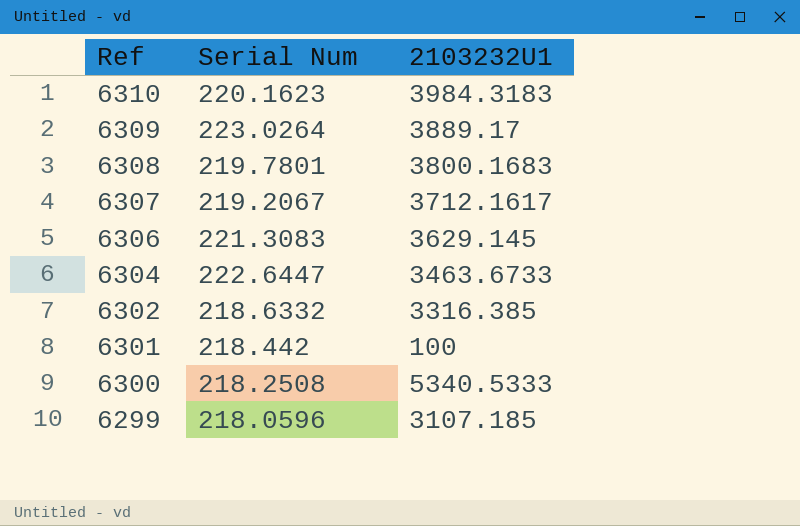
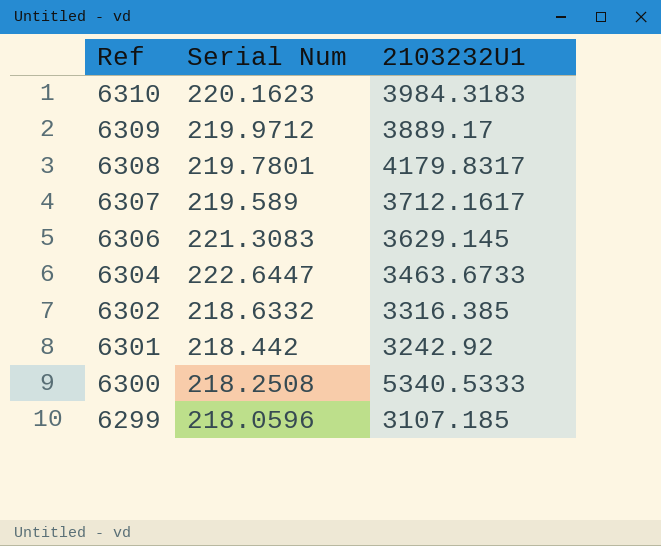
6309 | Serial Num: 223.0264 -> 219.9712
6308 | 2103232U1: 3800.1683 -> 4179.8317
6307 | Serial Num: 219.2067 -> 219.589
6301 | 2103232U1: 100 -> 3242.92

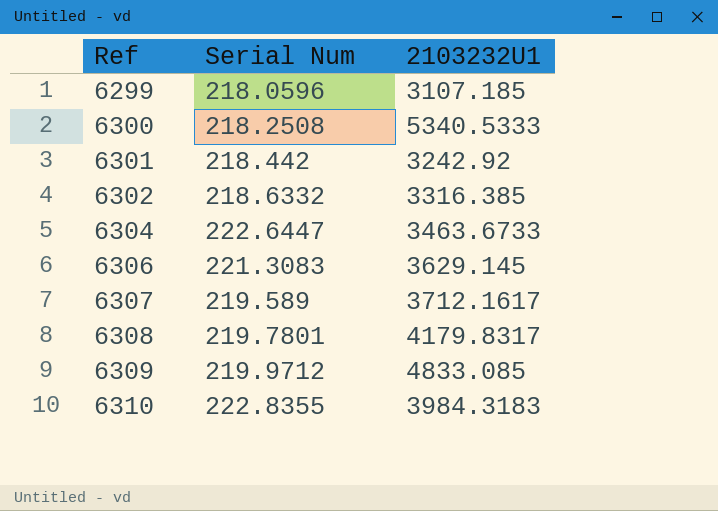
row order: Ref descending -> Ref ascending
6309 | 2103232U1: 3889.17 -> 4833.085
6310 | Serial Num: 220.1623 -> 222.8355

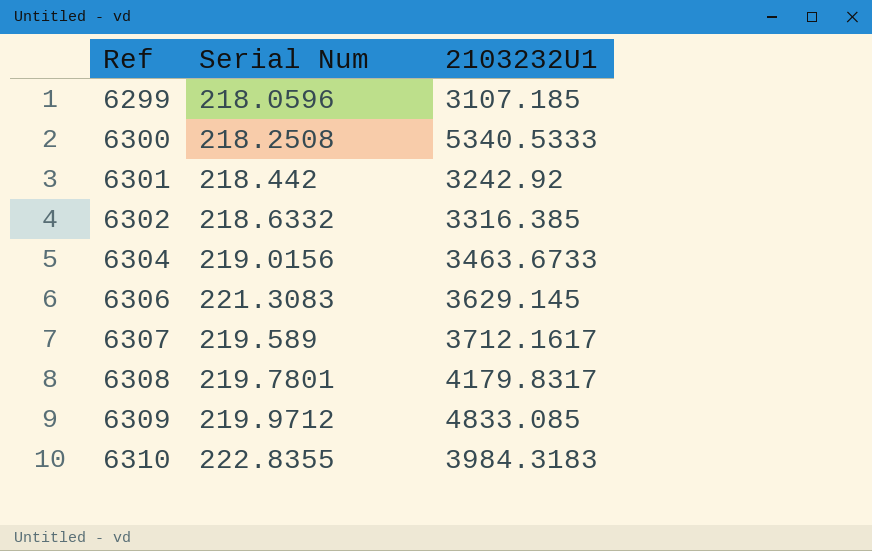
6304 | Serial Num: 222.6447 -> 219.0156

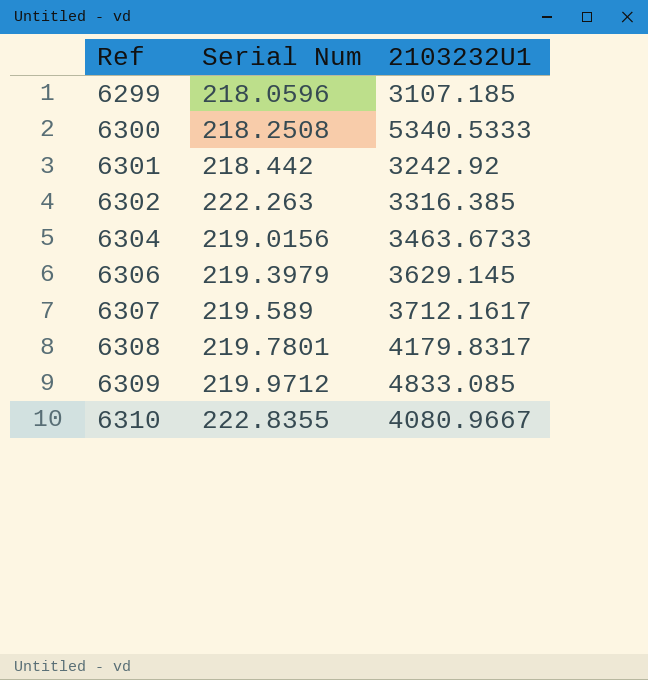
6302 | Serial Num: 218.6332 -> 222.263
6306 | Serial Num: 221.3083 -> 219.3979
6310 | 2103232U1: 3984.3183 -> 4080.9667

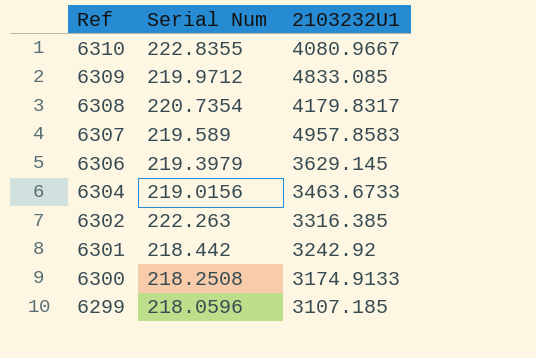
row order: Ref ascending -> Ref descending
6308 | Serial Num: 219.7801 -> 220.7354
6307 | 2103232U1: 3712.1617 -> 4957.8583
6300 | 2103232U1: 5340.5333 -> 3174.9133

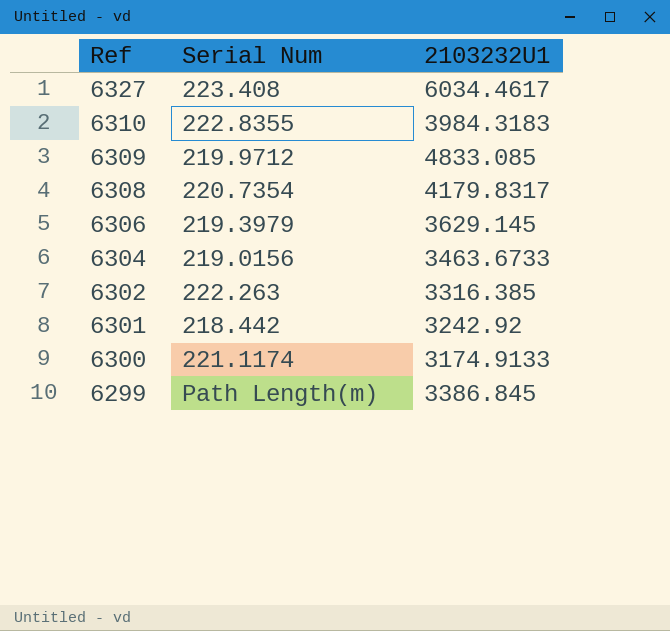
row 6307: 219.589 | 4957.8583 -> none
row 6327: none -> 223.408 | 6034.4617
6310 | 2103232U1: 4080.9667 -> 3984.3183
6300 | Serial Num: 218.2508 -> 221.1174
6299 | Serial Num: 218.0596 -> Path Length(m)
6299 | 2103232U1: 3107.185 -> 3386.845

